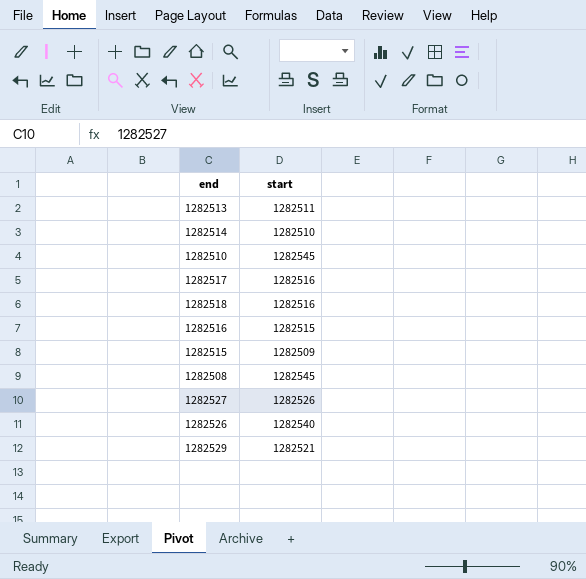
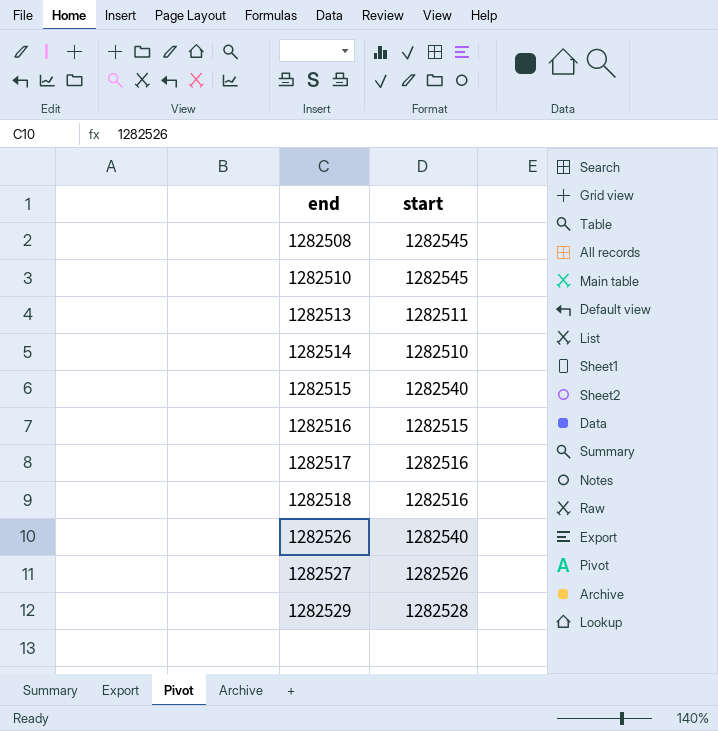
row order: none -> end ascending
1282515 | start: 1282509 -> 1282540
1282529 | start: 1282521 -> 1282528

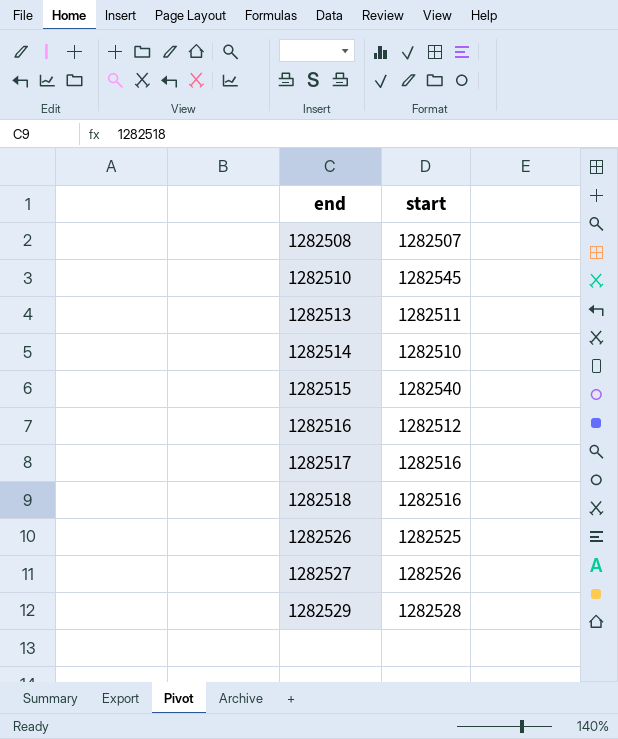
1282508 | start: 1282545 -> 1282507
1282516 | start: 1282515 -> 1282512
1282526 | start: 1282540 -> 1282525

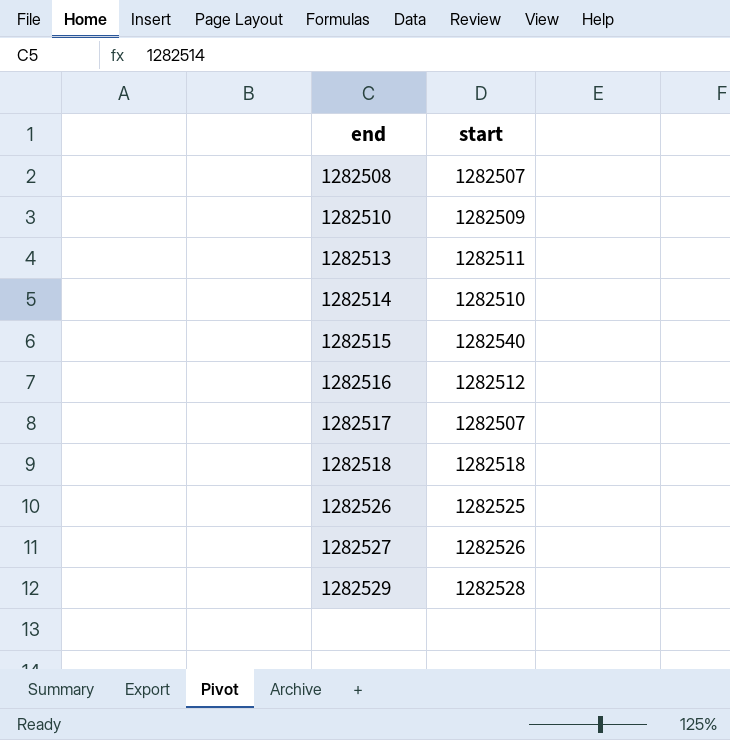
1282510 | start: 1282545 -> 1282509
1282517 | start: 1282516 -> 1282507
1282518 | start: 1282516 -> 1282518

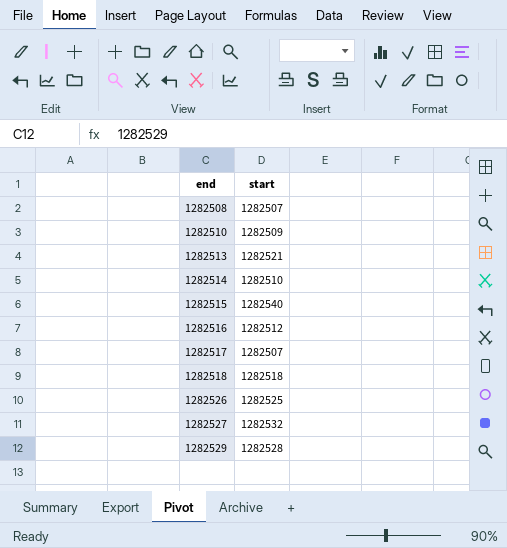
1282513 | start: 1282511 -> 1282521
1282527 | start: 1282526 -> 1282532

